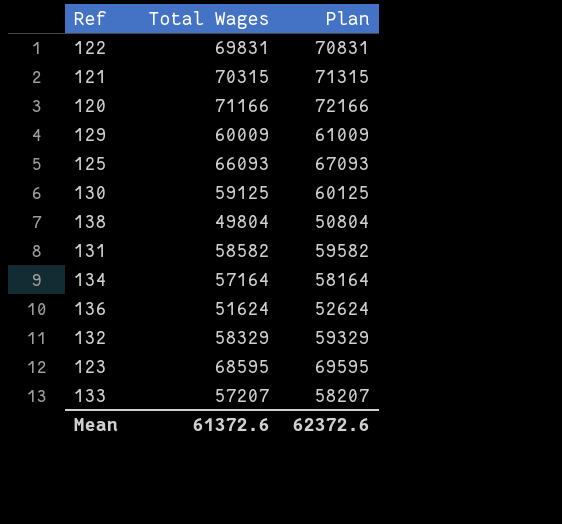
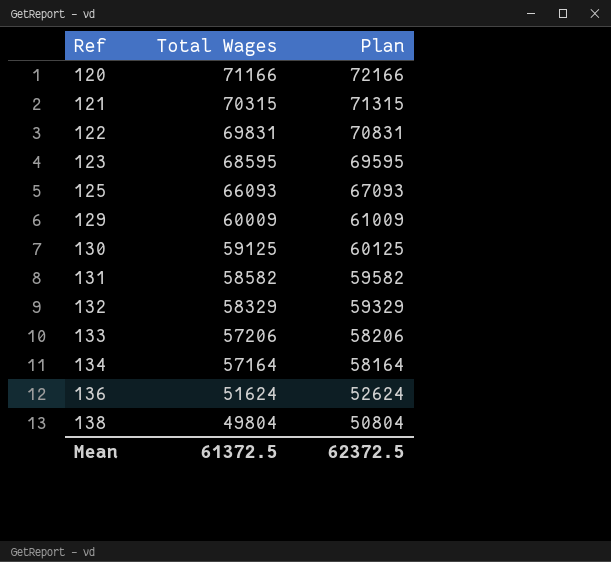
row order: none -> Ref ascending
133 | Total Wages: 57207 -> 57206
133 | Plan: 58207 -> 58206
Mean | Total Wages: 61372.6 -> 61372.5
Mean | Plan: 62372.6 -> 62372.5

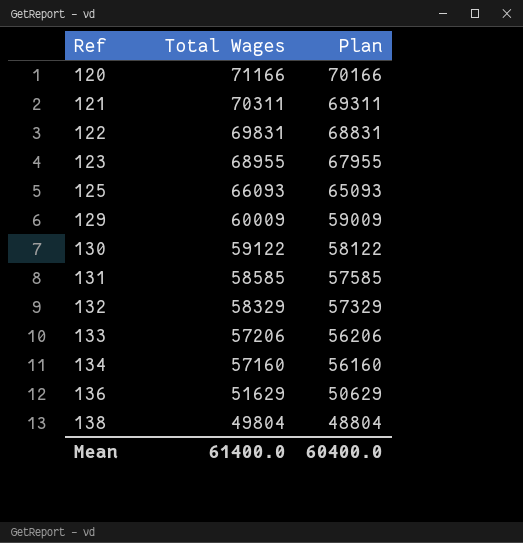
column Plan | formula: [Total Wages] + 1000 -> [Total Wages] - 1000
121 | Total Wages: 70315 -> 70311
123 | Total Wages: 68595 -> 68955
130 | Total Wages: 59125 -> 59122
131 | Total Wages: 58582 -> 58585
134 | Total Wages: 57164 -> 57160
136 | Total Wages: 51624 -> 51629
Mean | Total Wages: 61372.5 -> 61400.0
Mean | Plan: 62372.5 -> 60400.0

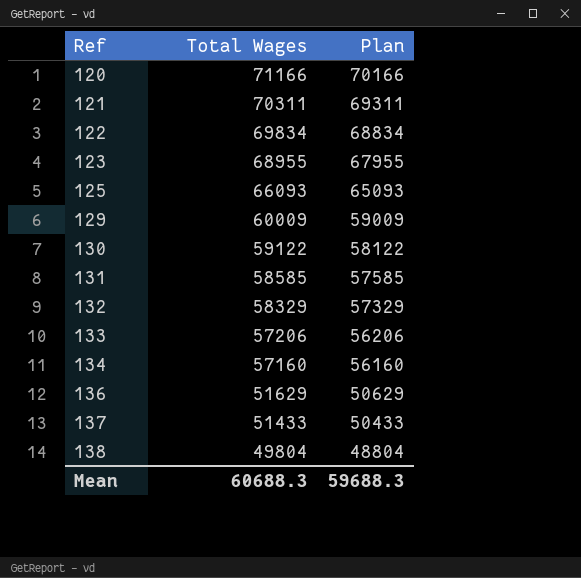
122 | Total Wages: 69831 -> 69834
122 | Plan: 68831 -> 68834
row 137: none -> 51433 | 50433
Mean | Total Wages: 61400.0 -> 60688.3
Mean | Plan: 60400.0 -> 59688.3

